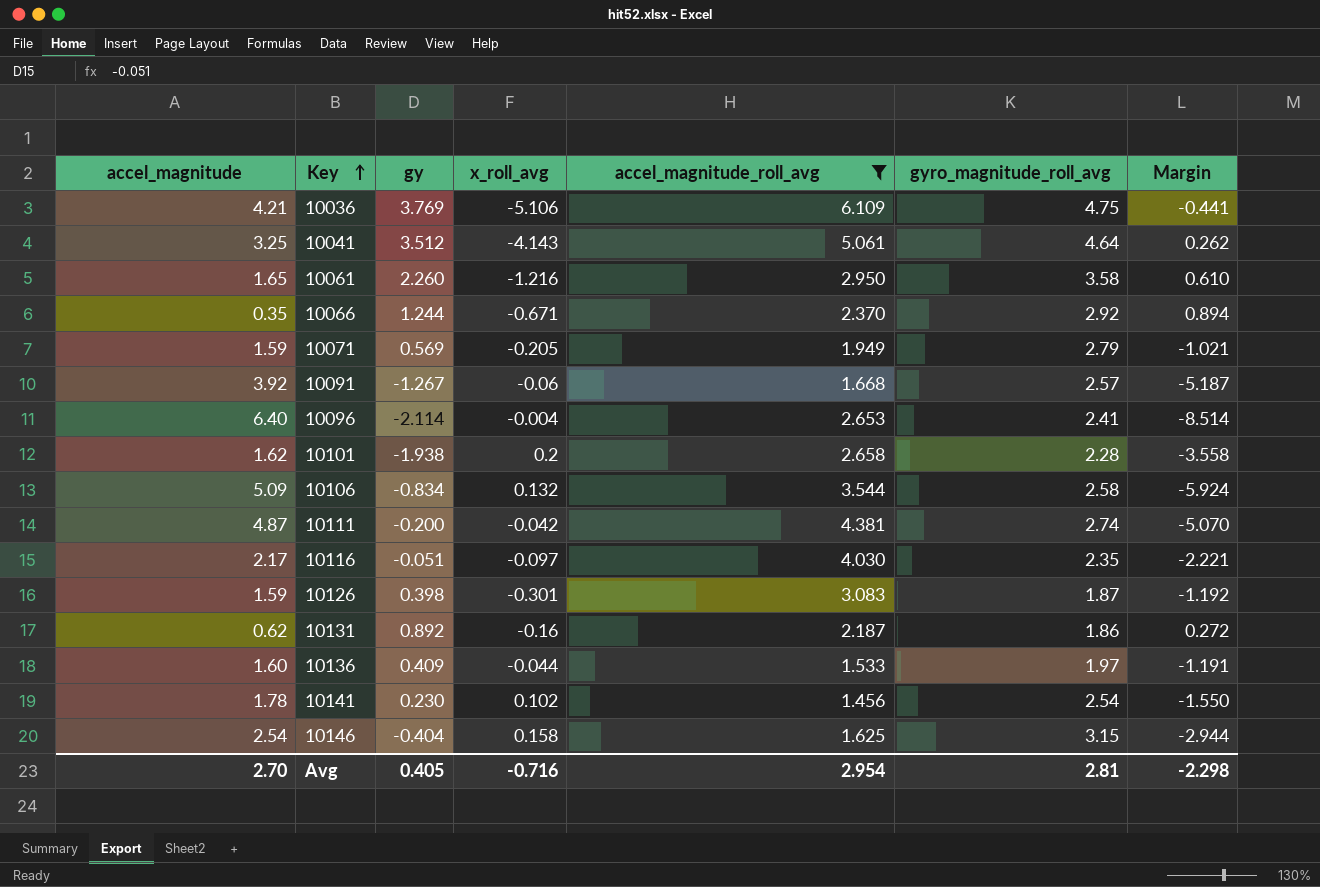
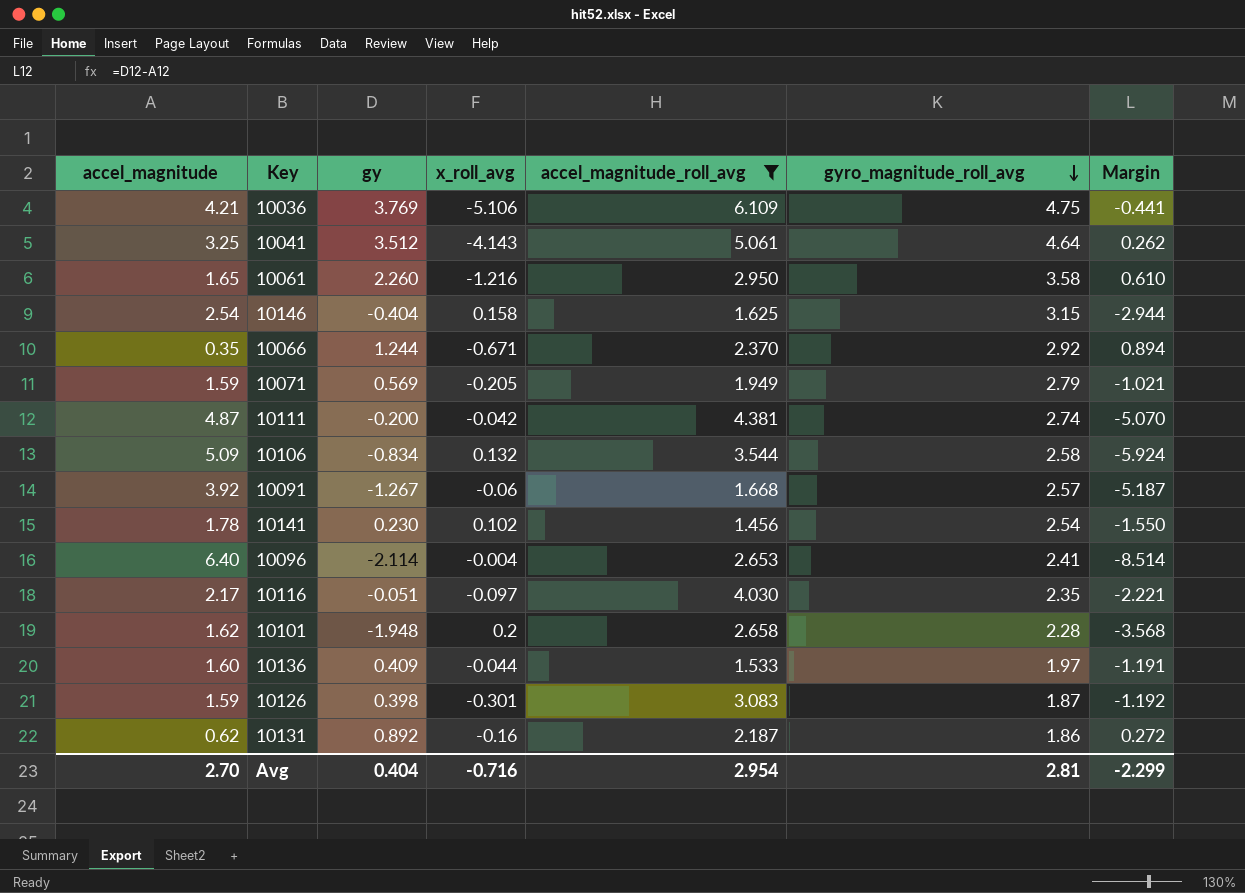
row order: Key ascending -> gyro_magnitude_roll_avg descending
10101 | gy: -1.938 -> -1.948
10101 | Margin: -3.558 -> -3.568
Avg | gy: 0.405 -> 0.404
Avg | Margin: -2.298 -> -2.299

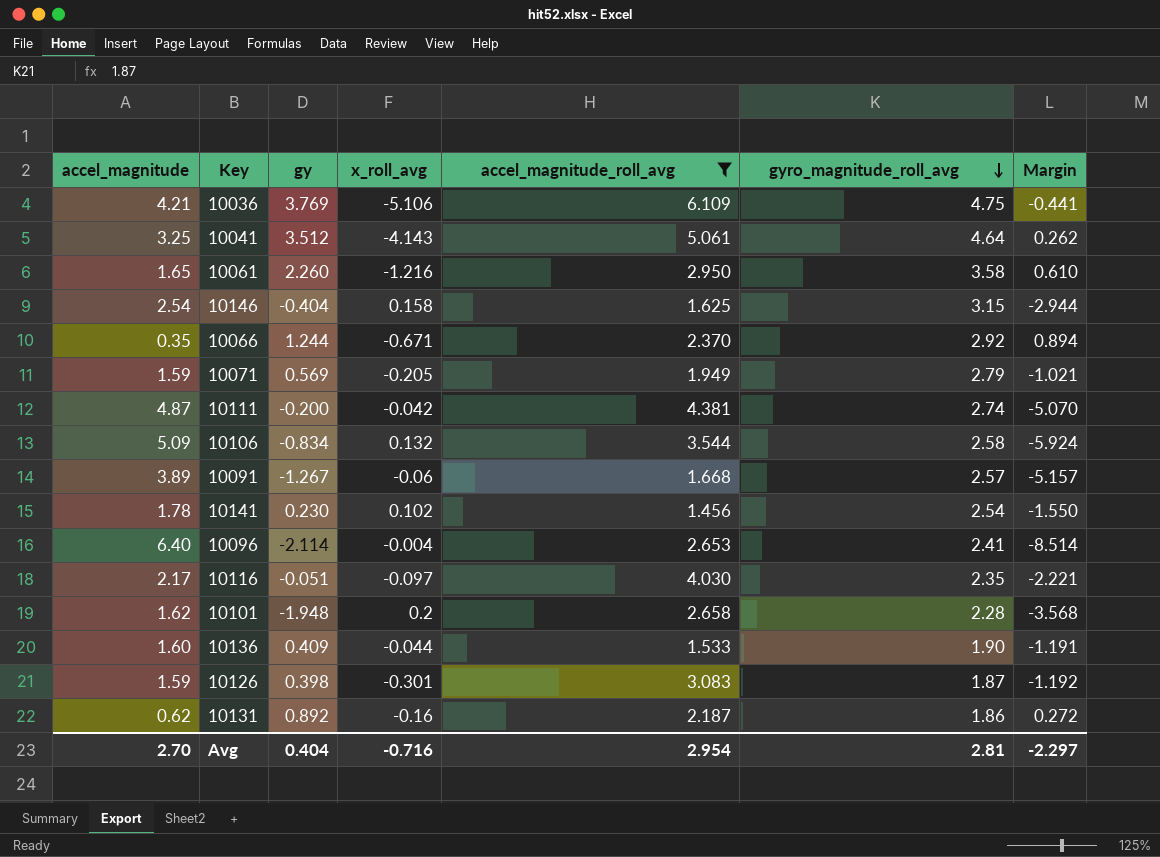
10091 | accel_magnitude: 3.92 -> 3.89
10091 | Margin: -5.187 -> -5.157
10136 | gyro_magnitude_roll_avg: 1.97 -> 1.90
Avg | Margin: -2.299 -> -2.297

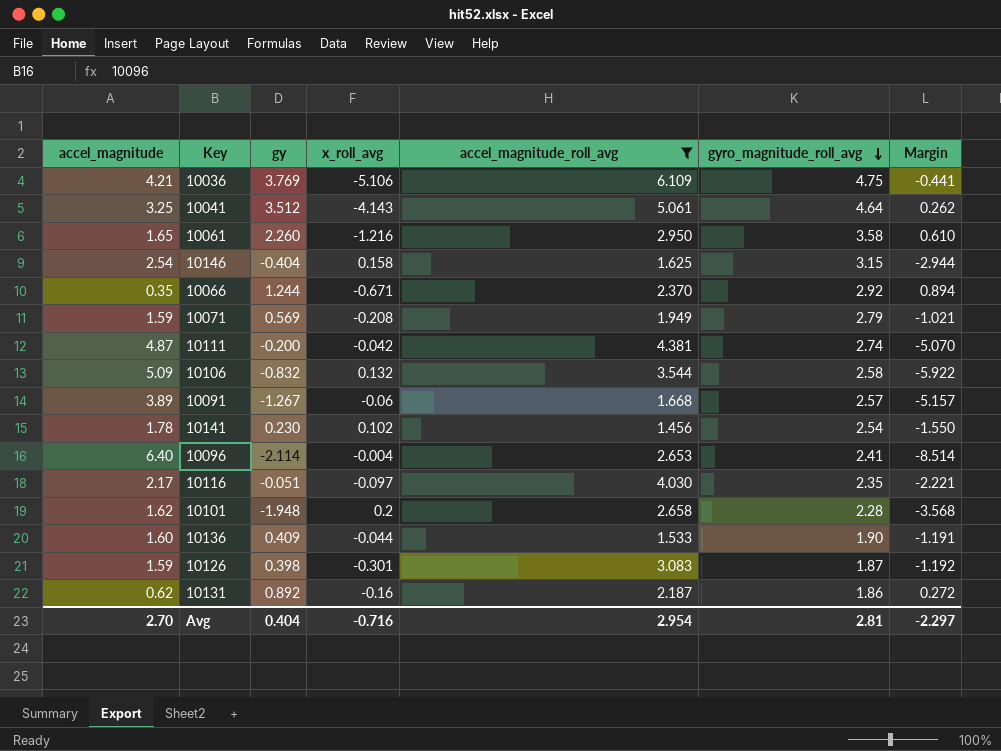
10071 | x_roll_avg: -0.205 -> -0.208
10106 | gy: -0.834 -> -0.832
10106 | Margin: -5.924 -> -5.922

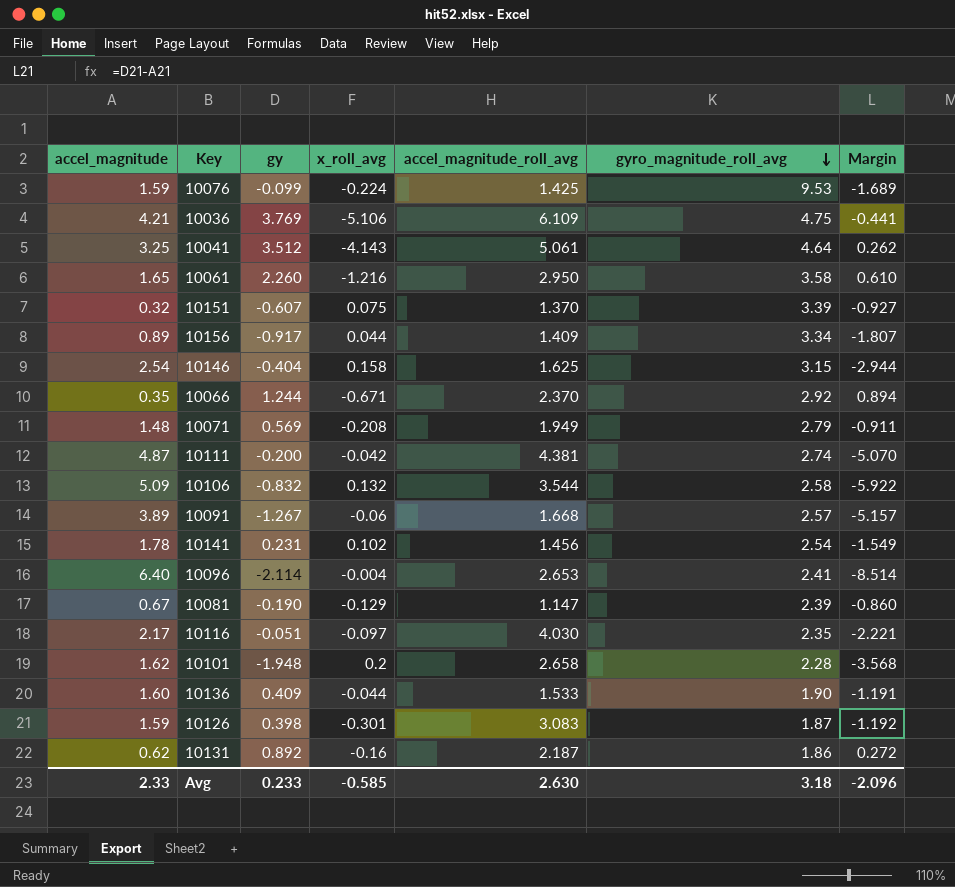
filter: accel_magnitude_roll_avg >= 1.456 -> none
10071 | accel_magnitude: 1.59 -> 1.48
10071 | Margin: -1.021 -> -0.911
10141 | gy: 0.230 -> 0.231
10141 | Margin: -1.550 -> -1.549
Avg | accel_magnitude: 2.70 -> 2.33
Avg | gy: 0.404 -> 0.233
Avg | x_roll_avg: -0.716 -> -0.585
Avg | accel_magnitude_roll_avg: 2.954 -> 2.630
Avg | gyro_magnitude_roll_avg: 2.81 -> 3.18
Avg | Margin: -2.297 -> -2.096

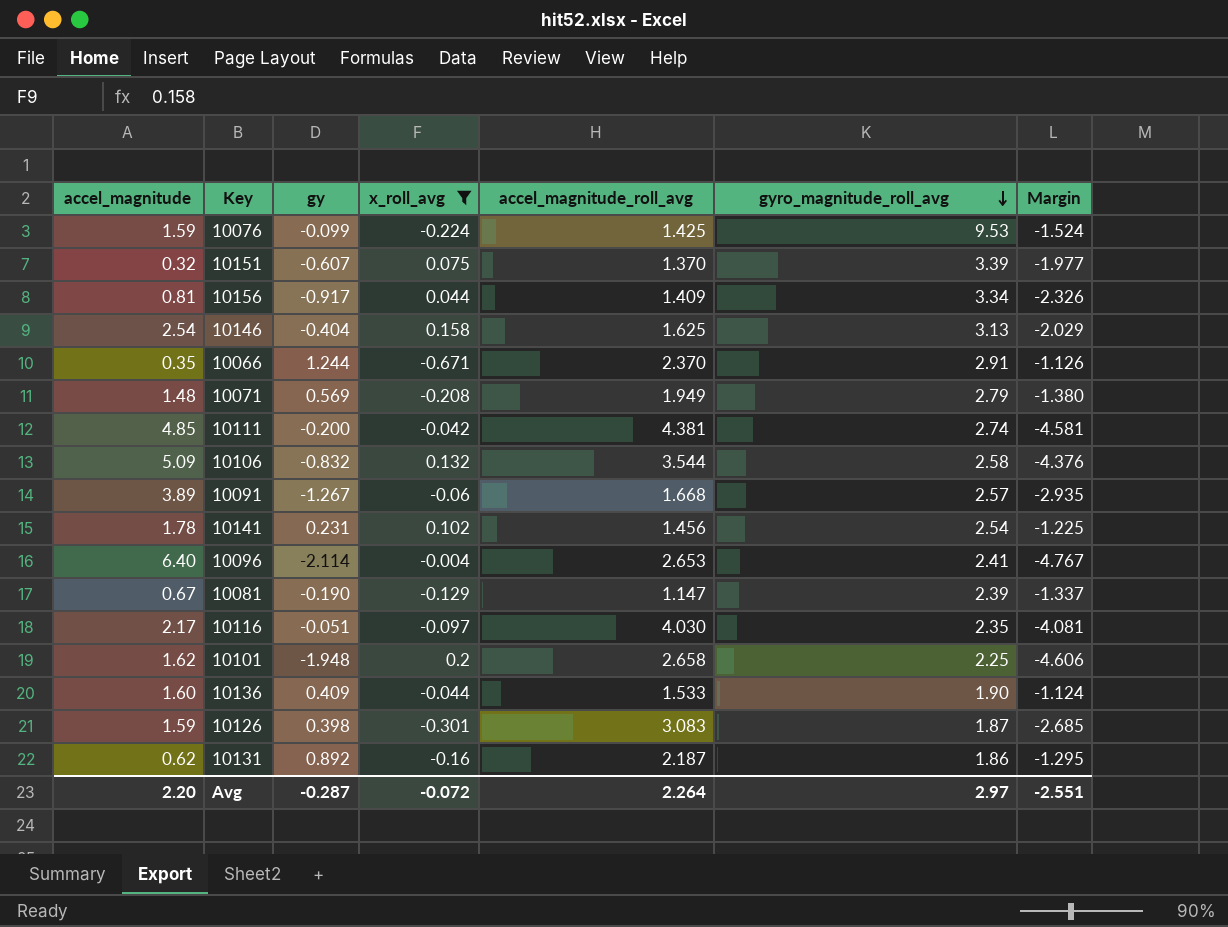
filter: none -> x_roll_avg >= -0.671
column Margin | formula: [gy] - [accel_magnitude] -> [gy] - [accel_magnitude_roll_avg]
10156 | accel_magnitude: 0.89 -> 0.81
10146 | gyro_magnitude_roll_avg: 3.15 -> 3.13
10066 | gyro_magnitude_roll_avg: 2.92 -> 2.91
10111 | accel_magnitude: 4.87 -> 4.85
10101 | gyro_magnitude_roll_avg: 2.28 -> 2.25
Avg | accel_magnitude: 2.33 -> 2.20
Avg | gy: 0.233 -> -0.287
Avg | x_roll_avg: -0.585 -> -0.072
Avg | accel_magnitude_roll_avg: 2.630 -> 2.264
Avg | gyro_magnitude_roll_avg: 3.18 -> 2.97
Avg | Margin: -2.096 -> -2.551

